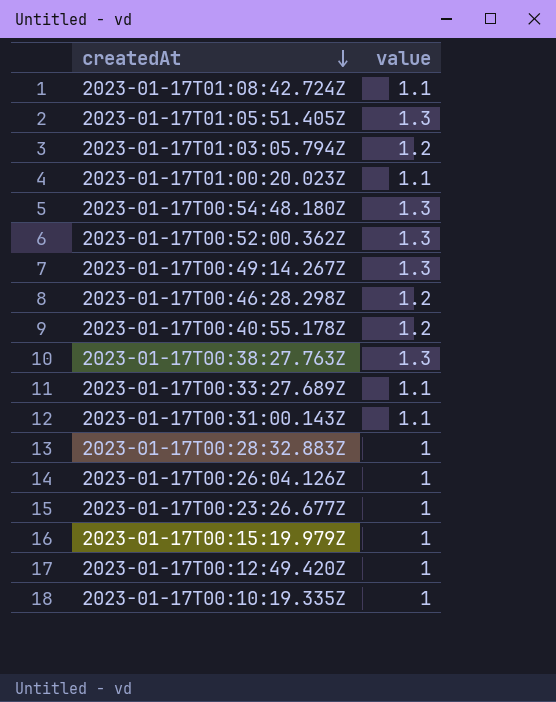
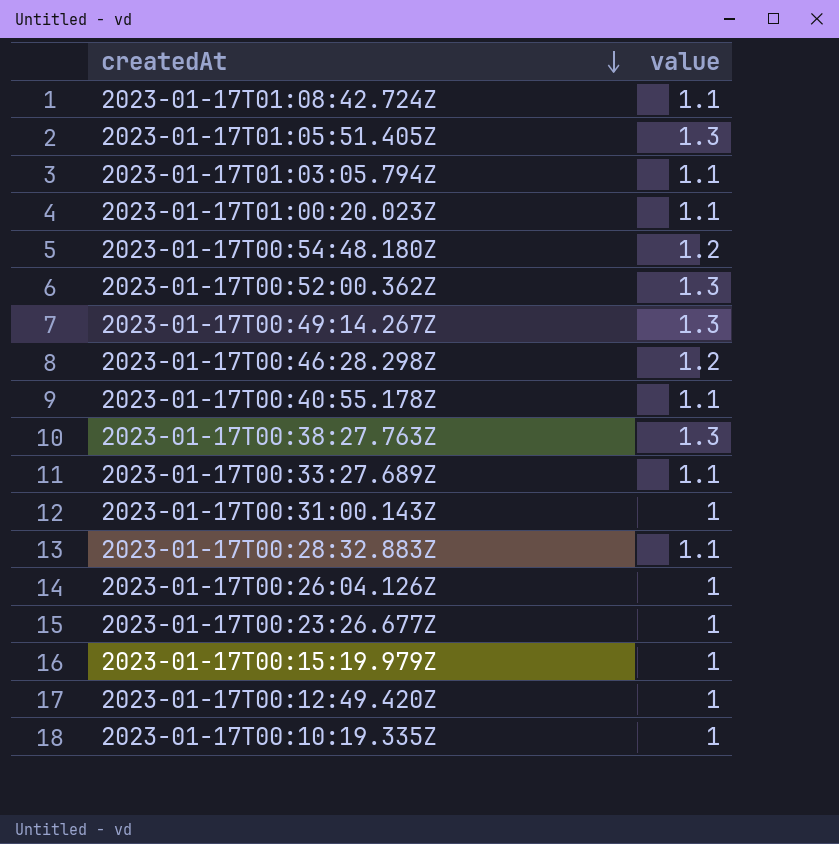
2023-01-17T01:03:05.794Z | value: 1.2 -> 1.1
2023-01-17T00:54:48.180Z | value: 1.3 -> 1.2
2023-01-17T00:40:55.178Z | value: 1.2 -> 1.1
2023-01-17T00:31:00.143Z | value: 1.1 -> 1
2023-01-17T00:28:32.883Z | value: 1 -> 1.1

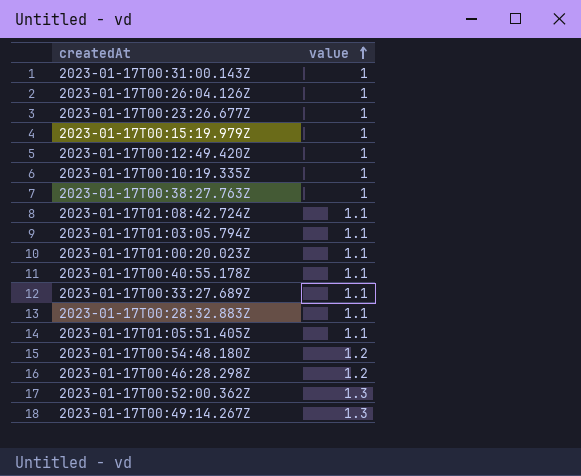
row order: createdAt descending -> value ascending
2023-01-17T00:38:27.763Z | value: 1.3 -> 1
2023-01-17T01:05:51.405Z | value: 1.3 -> 1.1

